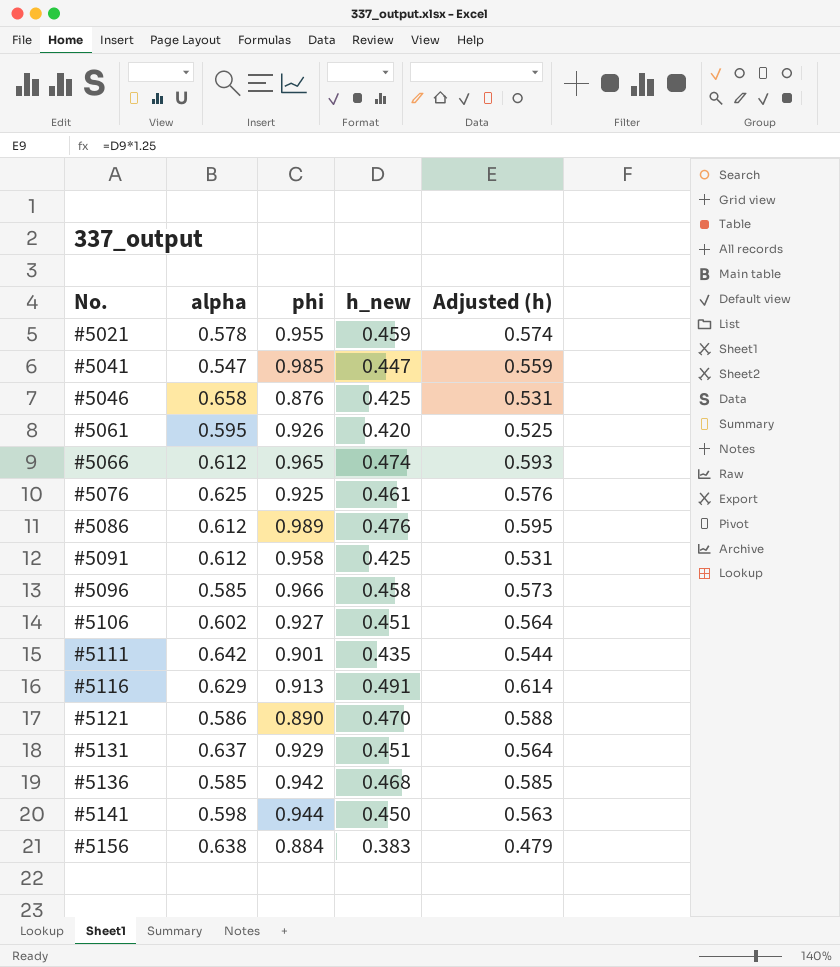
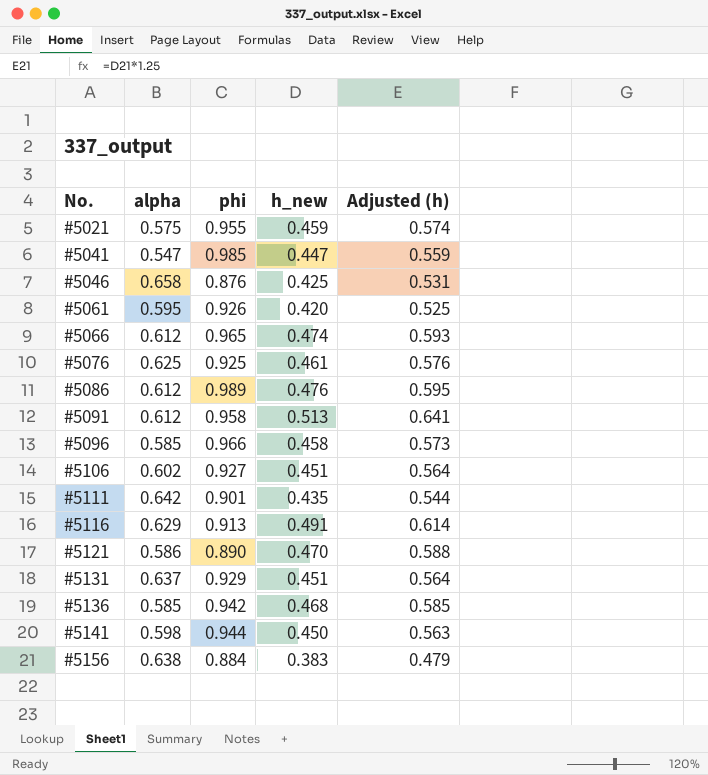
#5021 | alpha: 0.578 -> 0.575
#5091 | h_new: 0.425 -> 0.513
#5091 | Adjusted (h): 0.531 -> 0.641

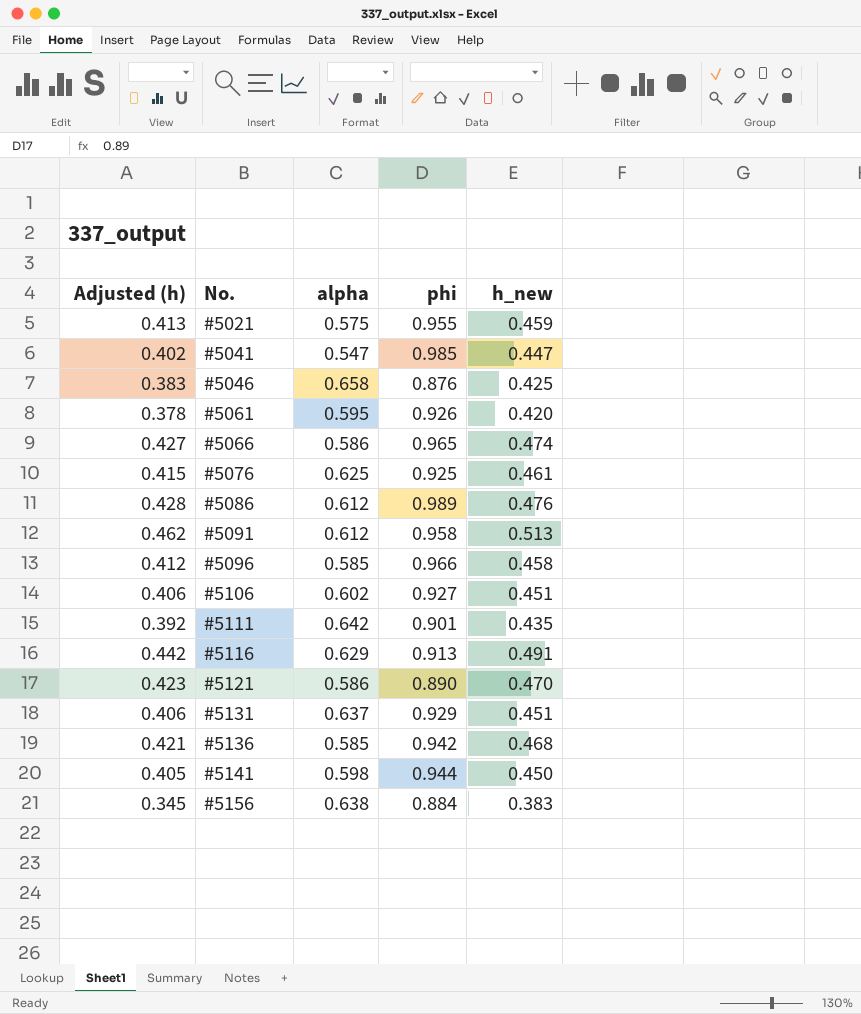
column Adjusted (h) | formula: [h_new] * 1.25 -> [h_new] * 0.9
column Adjusted (h) | position: 5 -> 1
#5066 | alpha: 0.612 -> 0.586

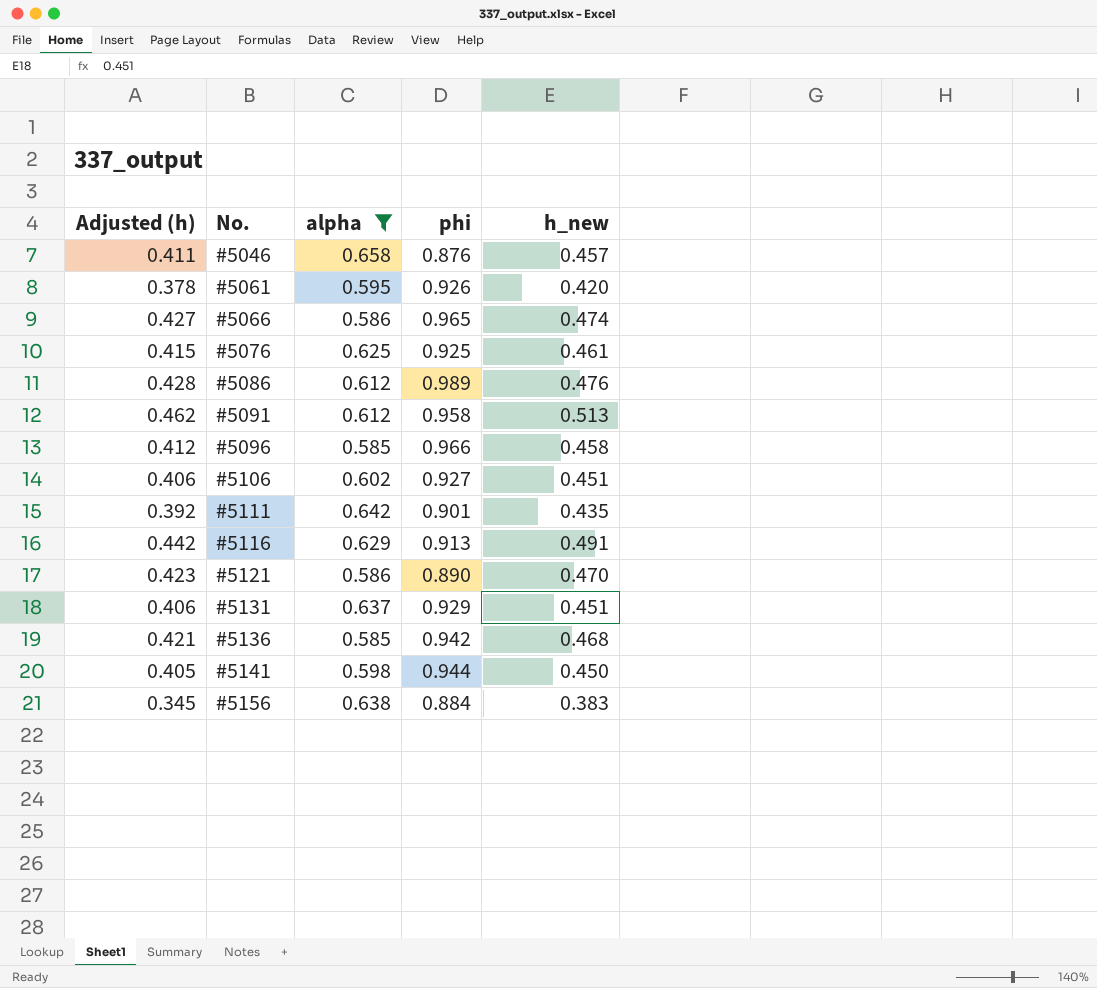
filter: none -> alpha >= 0.585
#5046 | Adjusted (h): 0.383 -> 0.411
#5046 | h_new: 0.425 -> 0.457

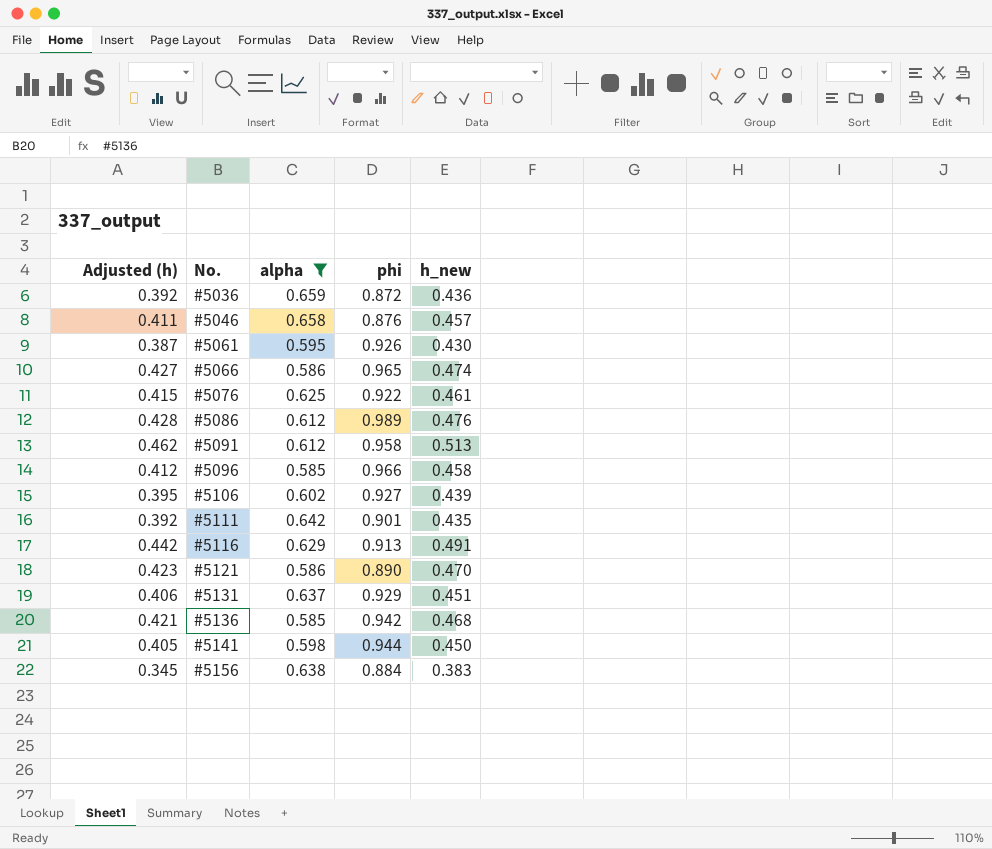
row #5036: none -> 0.392 | 0.659 | 0.872 | 0.436
#5061 | Adjusted (h): 0.378 -> 0.387
#5061 | h_new: 0.420 -> 0.430
#5076 | phi: 0.925 -> 0.922
#5106 | Adjusted (h): 0.406 -> 0.395
#5106 | h_new: 0.451 -> 0.439

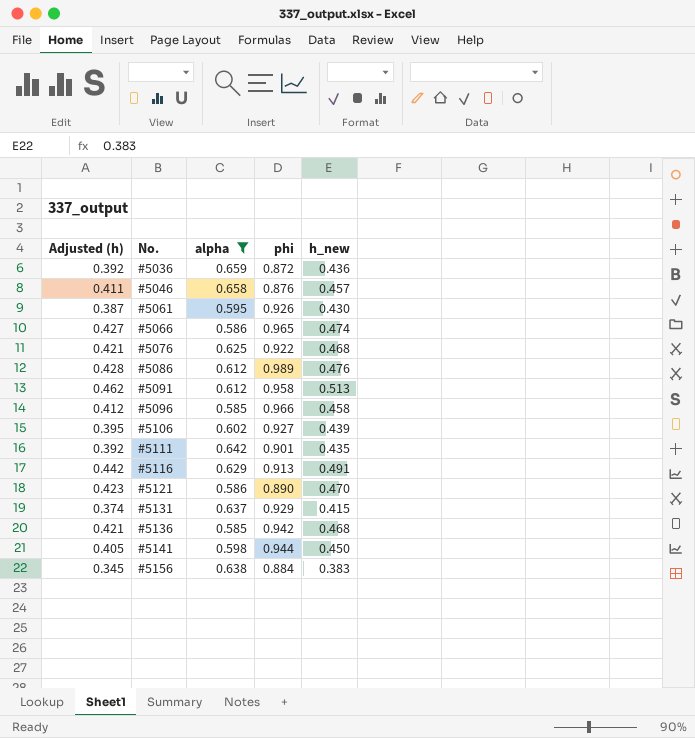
#5076 | Adjusted (h): 0.415 -> 0.421
#5076 | h_new: 0.461 -> 0.468
#5131 | Adjusted (h): 0.406 -> 0.374
#5131 | h_new: 0.451 -> 0.415

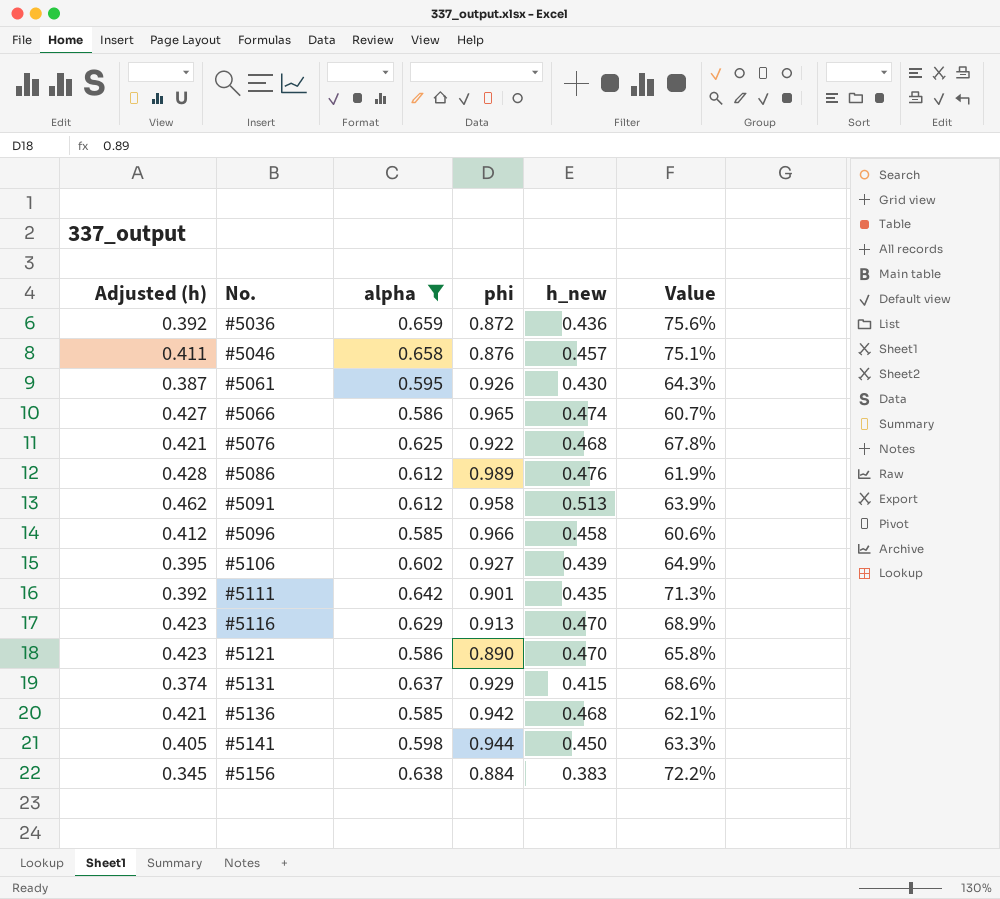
column Value | formula: none -> [alpha] / [phi]
#5116 | Adjusted (h): 0.442 -> 0.423
#5116 | h_new: 0.491 -> 0.470

